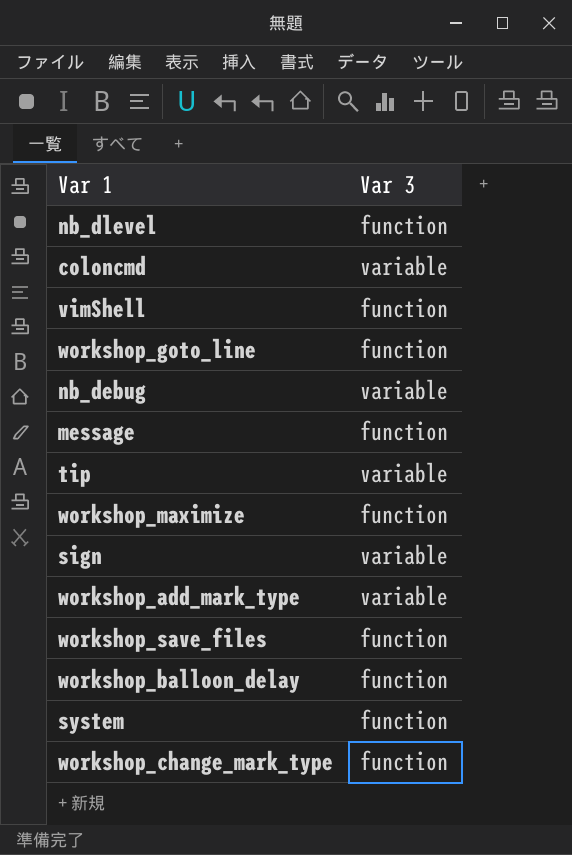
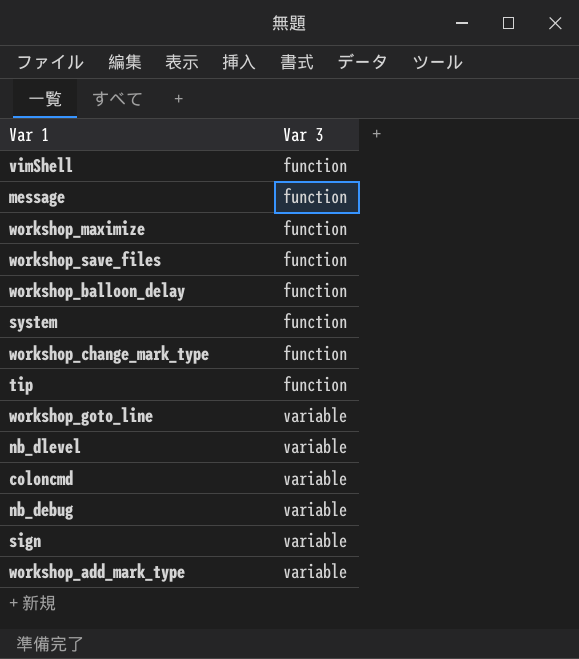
row order: none -> Var 3 ascending
tip | Var 3: variable -> function
workshop_goto_line | Var 3: function -> variable
nb_dlevel | Var 3: function -> variable

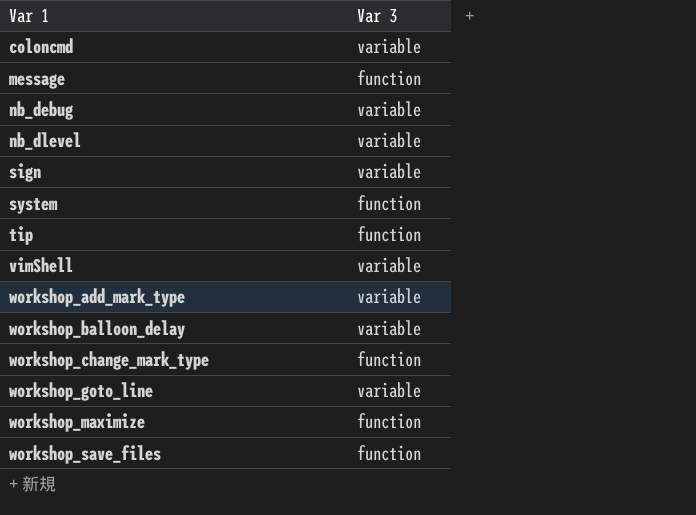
row order: Var 3 ascending -> Var 1 ascending
vimShell | Var 3: function -> variable
workshop_balloon_delay | Var 3: function -> variable

